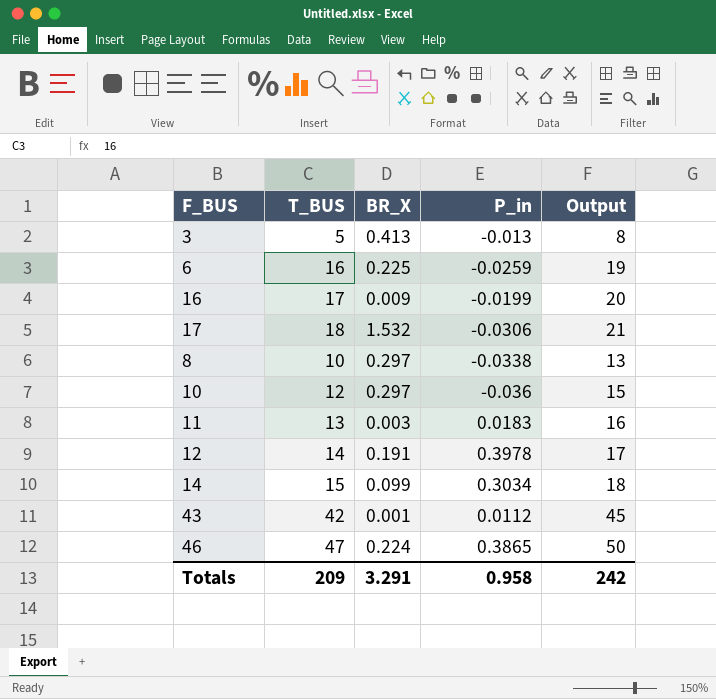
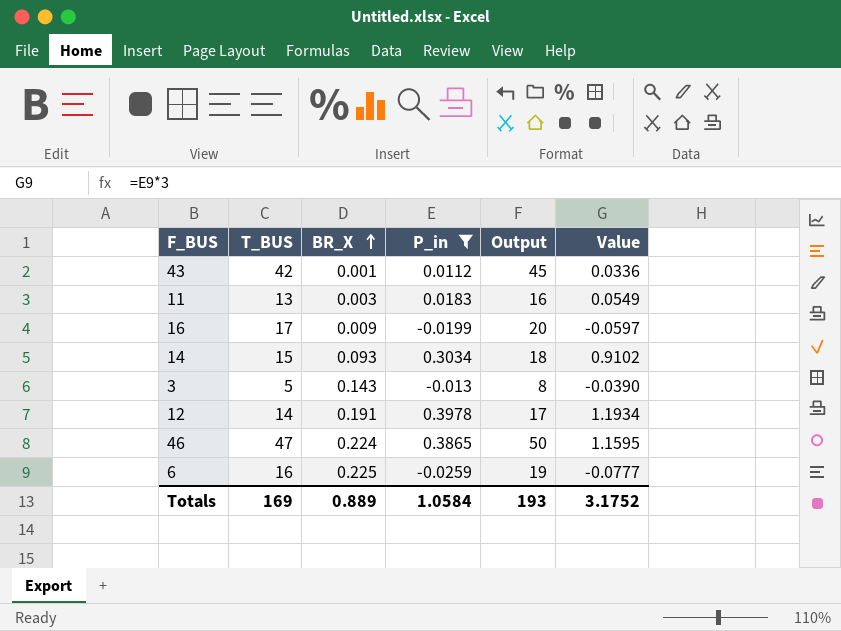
filter: none -> P_in >= -0.0259
row order: none -> BR_X ascending
column Value | formula: none -> [P_in] * 3
14 | BR_X: 0.099 -> 0.093
3 | BR_X: 0.413 -> 0.143
Totals | T_BUS: 209 -> 169
Totals | BR_X: 3.291 -> 0.889
Totals | P_in: 0.958 -> 1.0584
Totals | Output: 242 -> 193

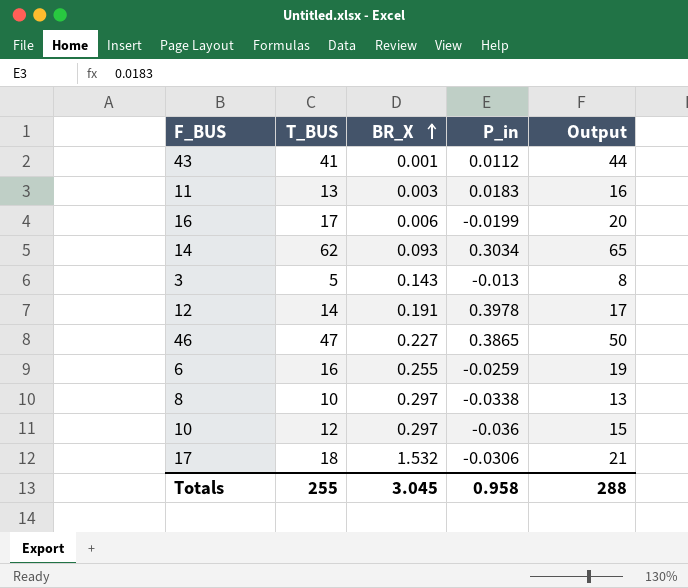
filter: P_in >= -0.0259 -> none
column Value | formula: [P_in] * 3 -> none
43 | T_BUS: 42 -> 41
43 | Output: 45 -> 44
16 | BR_X: 0.009 -> 0.006
14 | T_BUS: 15 -> 62
14 | Output: 18 -> 65
46 | BR_X: 0.224 -> 0.227
6 | BR_X: 0.225 -> 0.255
Totals | T_BUS: 169 -> 255
Totals | BR_X: 0.889 -> 3.045
Totals | P_in: 1.0584 -> 0.958
Totals | Output: 193 -> 288

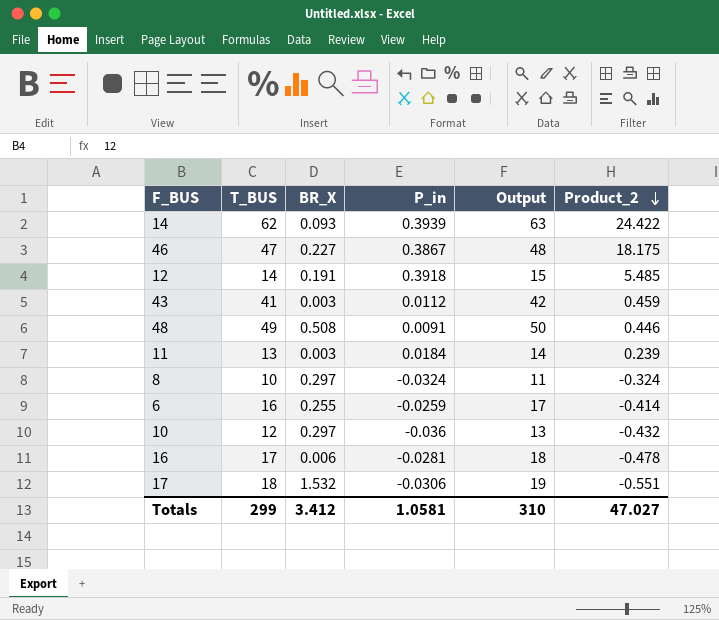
row order: BR_X ascending -> Product_2 descending
column Output | formula: [T_BUS] + 3 -> [T_BUS] + 1
column Product_2 | formula: none -> [T_BUS] * [P_in]
row 3: 5 | 0.143 | -0.013 | 8 -> none
14 | P_in: 0.3034 -> 0.3939
46 | P_in: 0.3865 -> 0.3867
12 | P_in: 0.3978 -> 0.3918
43 | BR_X: 0.001 -> 0.003
row 48: none -> 49 | 0.508 | 0.0091 | 50 | 0.446
11 | P_in: 0.0183 -> 0.0184
8 | P_in: -0.0338 -> -0.0324
16 | P_in: -0.0199 -> -0.0281
Totals | T_BUS: 255 -> 299
Totals | BR_X: 3.045 -> 3.412
Totals | P_in: 0.958 -> 1.0581
Totals | Output: 288 -> 310

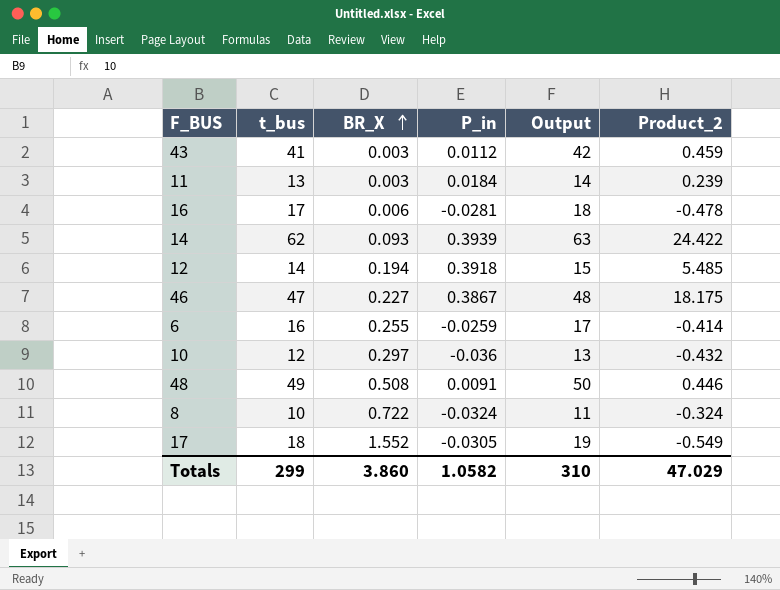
row order: Product_2 descending -> BR_X ascending
column name: T_BUS -> t_bus
12 | BR_X: 0.191 -> 0.194
8 | BR_X: 0.297 -> 0.722
17 | BR_X: 1.532 -> 1.552
17 | P_in: -0.0306 -> -0.0305
17 | Product_2: -0.551 -> -0.549
Totals | BR_X: 3.412 -> 3.860
Totals | P_in: 1.0581 -> 1.0582
Totals | Product_2: 47.027 -> 47.029

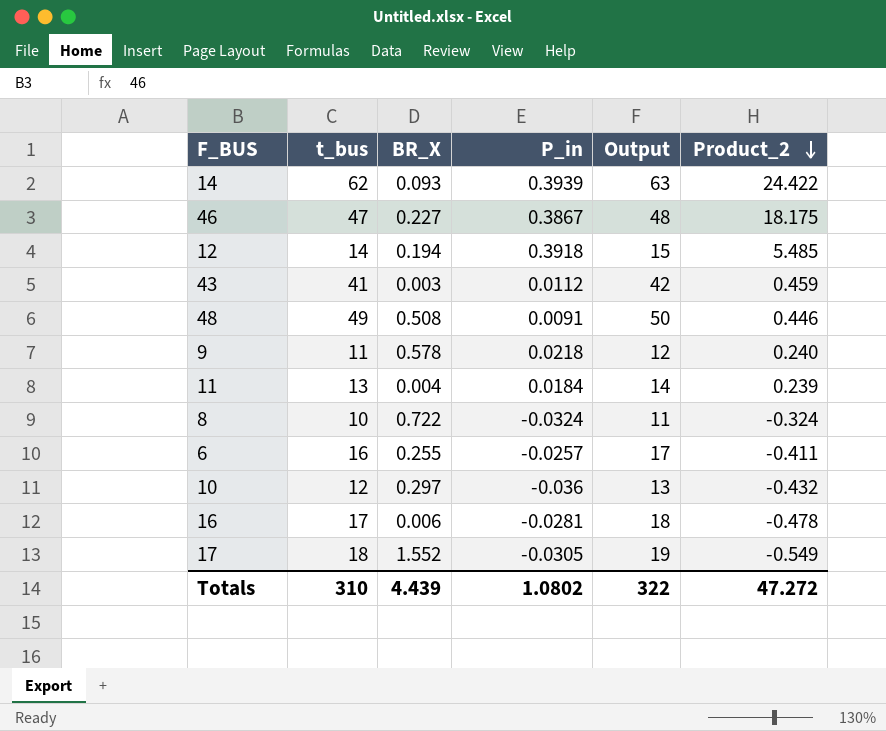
row order: BR_X ascending -> Product_2 descending
row 9: none -> 11 | 0.578 | 0.0218 | 12 | 0.240
11 | BR_X: 0.003 -> 0.004
6 | P_in: -0.0259 -> -0.0257
6 | Product_2: -0.414 -> -0.411
Totals | t_bus: 299 -> 310
Totals | BR_X: 3.860 -> 4.439
Totals | P_in: 1.0582 -> 1.0802
Totals | Output: 310 -> 322
Totals | Product_2: 47.029 -> 47.272

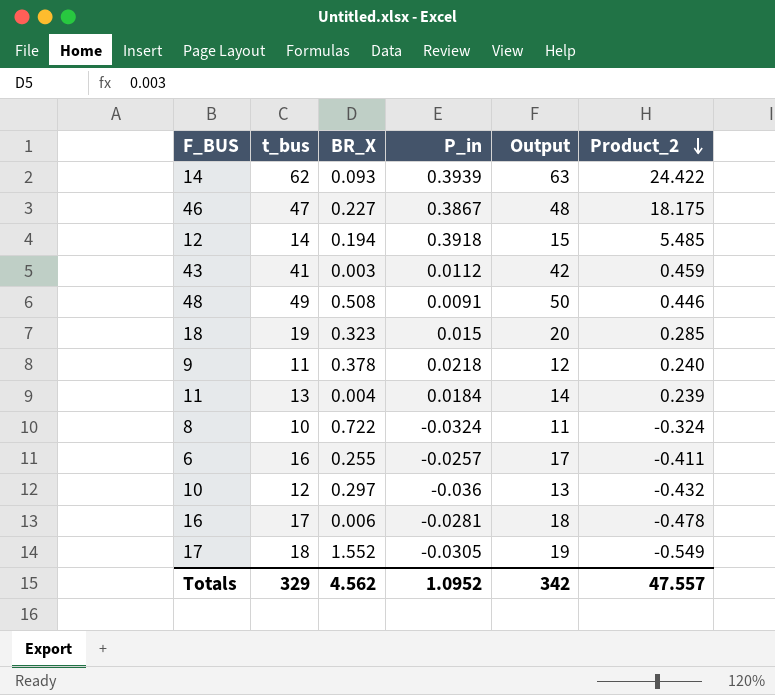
row 18: none -> 19 | 0.323 | 0.015 | 20 | 0.285
9 | BR_X: 0.578 -> 0.378
Totals | t_bus: 310 -> 329
Totals | BR_X: 4.439 -> 4.562
Totals | P_in: 1.0802 -> 1.0952
Totals | Output: 322 -> 342
Totals | Product_2: 47.272 -> 47.557

